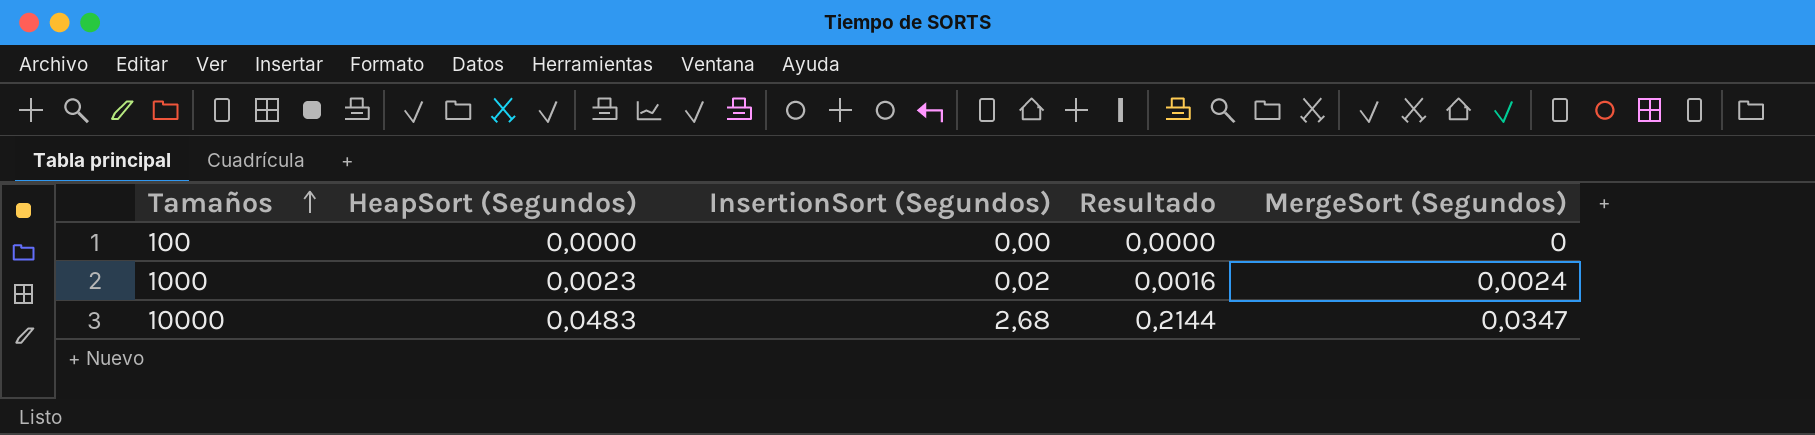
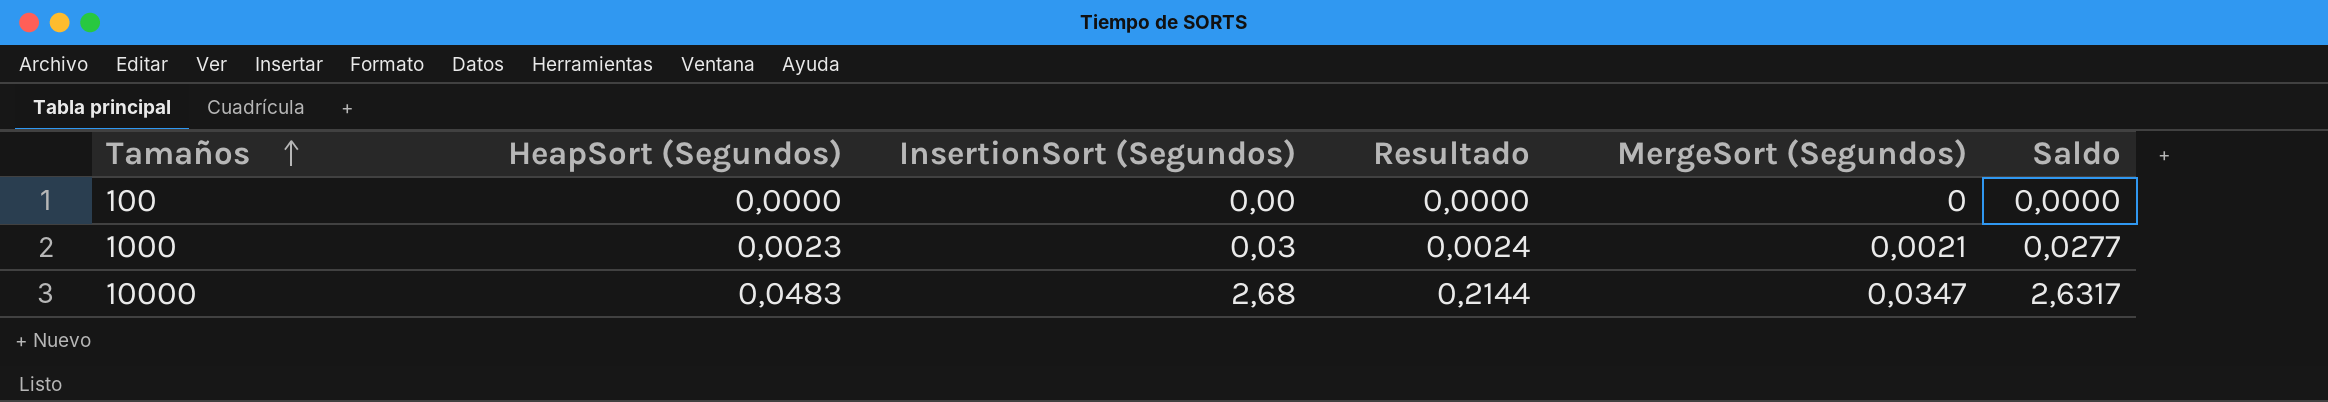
column Saldo | formula: none -> [InsertionSort (Segundos)] - [HeapSort (Segundos)]
1000 | InsertionSort (Segundos): 0,02 -> 0,03
1000 | Resultado: 0,0016 -> 0,0024
1000 | MergeSort (Segundos): 0,0024 -> 0,0021

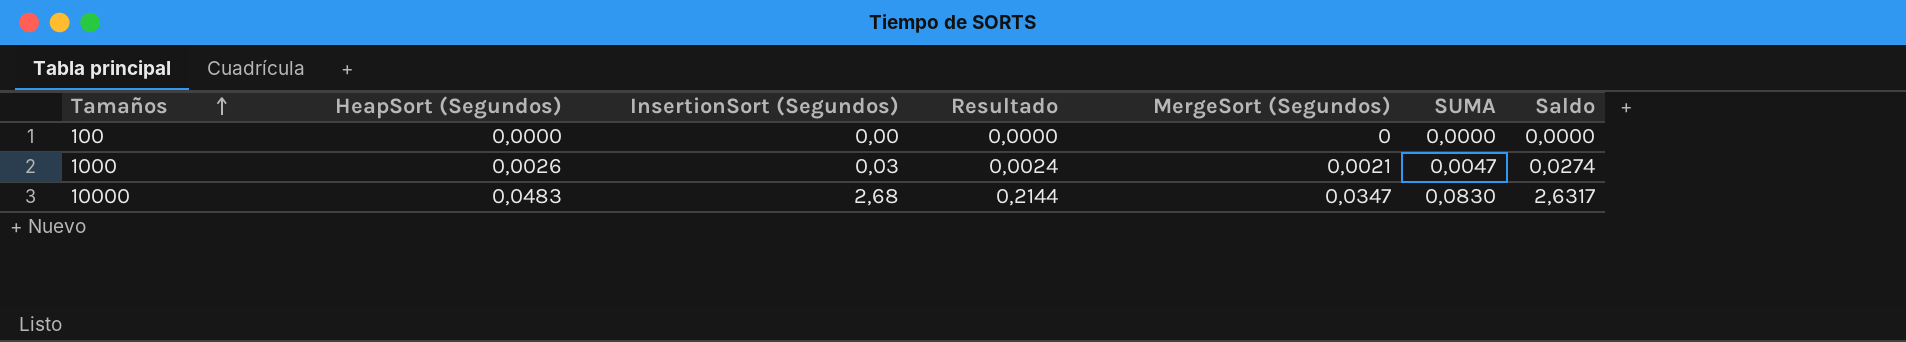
column SUMA | formula: none -> [HeapSort (Segundos)] + [MergeSort (Segundos)]
1000 | HeapSort (Segundos): 0,0023 -> 0,0026
1000 | Saldo: 0,0277 -> 0,0274

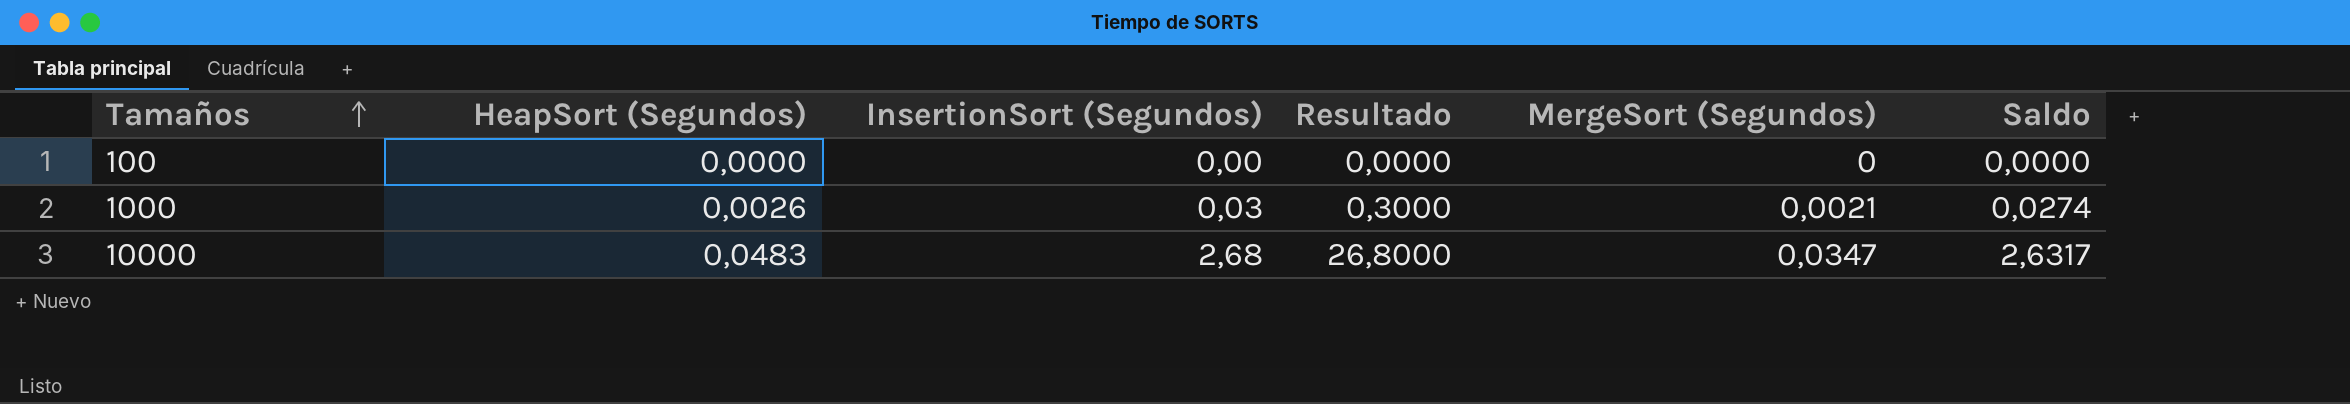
column SUMA | formula: [HeapSort (Segundos)] + [MergeSort (Segundos)] -> none
column Resultado | formula: [InsertionSort (Segundos)] * 0,08 -> [InsertionSort (Segundos)] * 10

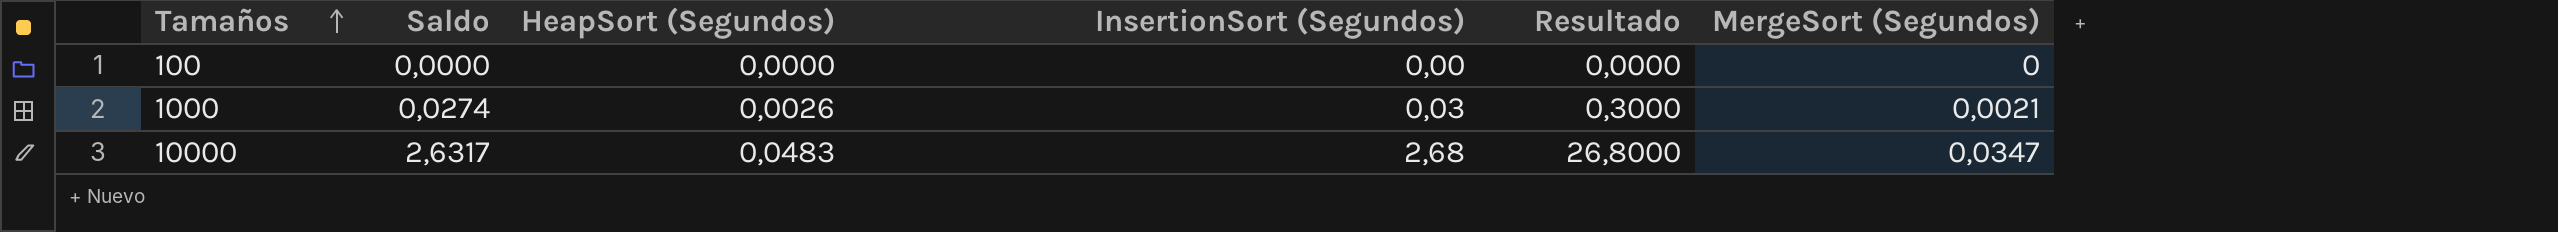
column Saldo | position: 6 -> 2

